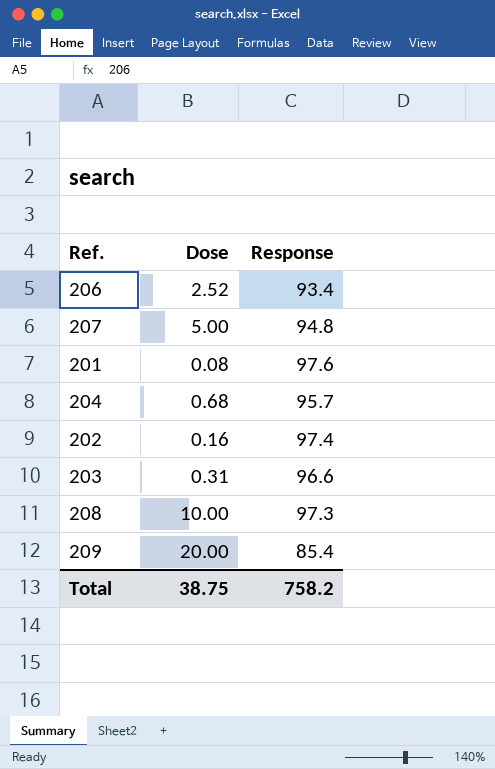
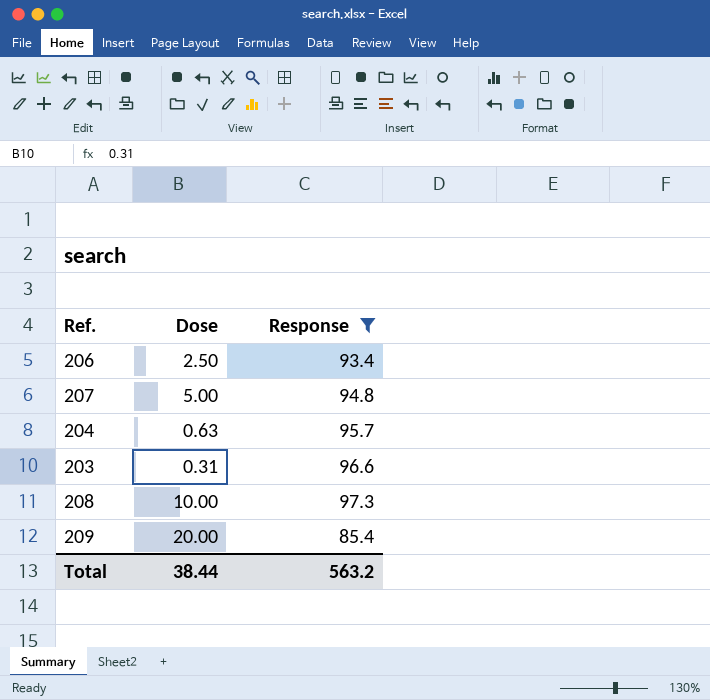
filter: none -> Response <= 97.3
206 | Dose: 2.52 -> 2.50
204 | Dose: 0.68 -> 0.63
Total | Dose: 38.75 -> 38.44
Total | Response: 758.2 -> 563.2

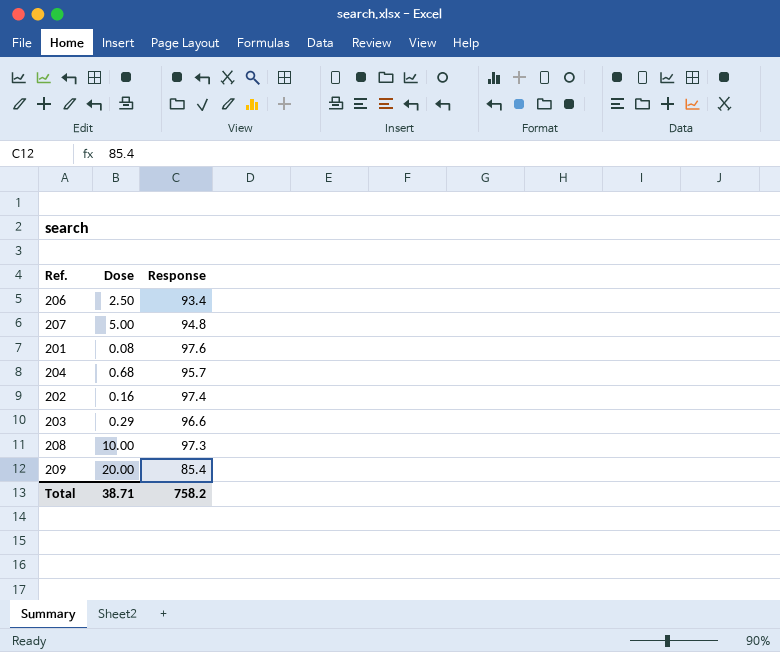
filter: Response <= 97.3 -> none
204 | Dose: 0.63 -> 0.68
203 | Dose: 0.31 -> 0.29
Total | Dose: 38.44 -> 38.71
Total | Response: 563.2 -> 758.2

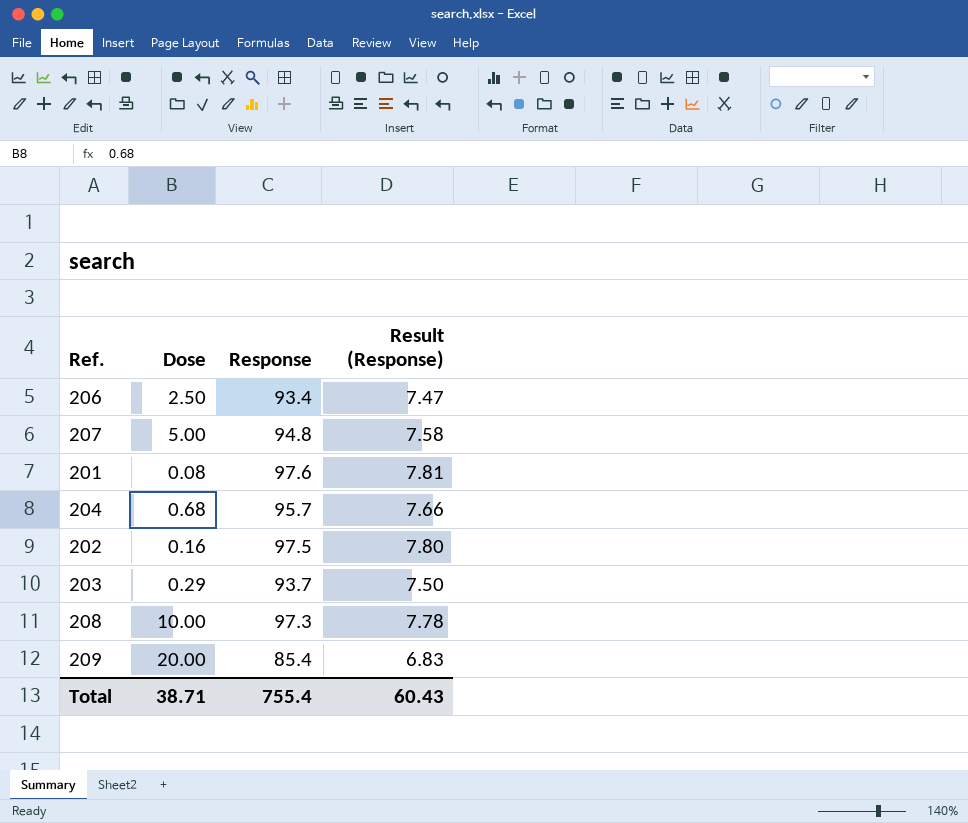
column Result (Response) | formula: none -> [Response] * 0.08
202 | Response: 97.4 -> 97.5
203 | Response: 96.6 -> 93.7
Total | Response: 758.2 -> 755.4

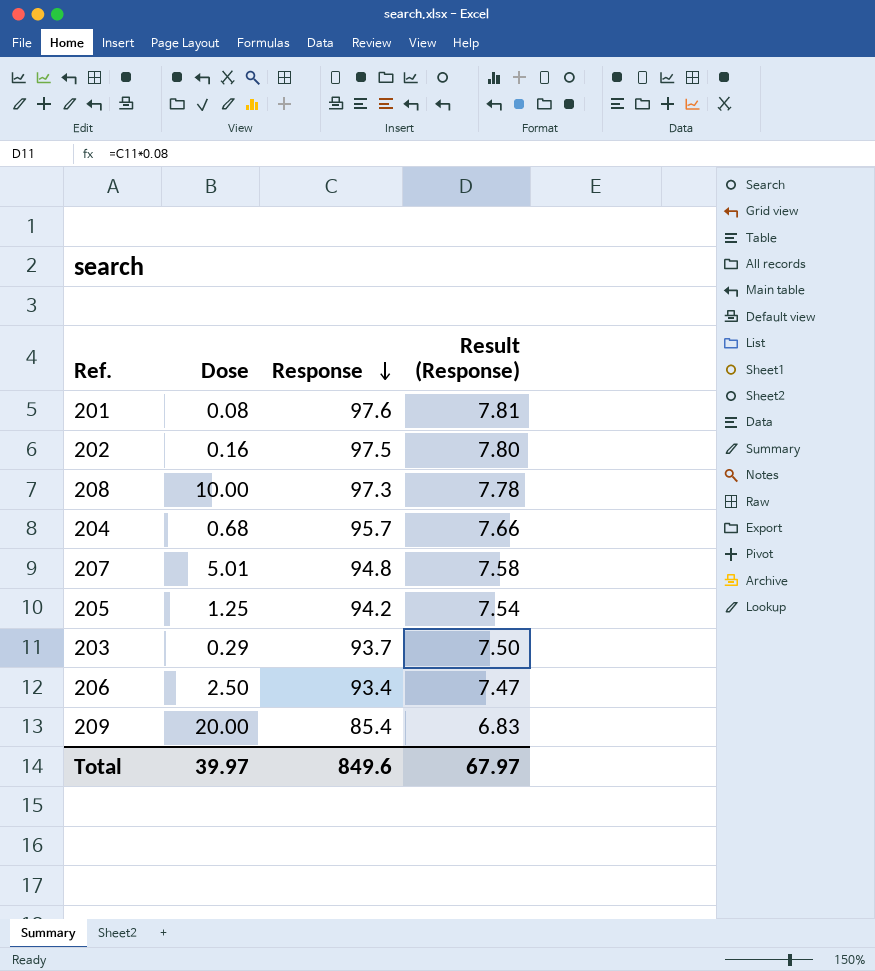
row order: none -> Response descending
207 | Dose: 5.00 -> 5.01
row 205: none -> 1.25 | 94.2 | 7.54
Total | Dose: 38.71 -> 39.97
Total | Response: 755.4 -> 849.6
Total | Result (Response): 60.43 -> 67.97

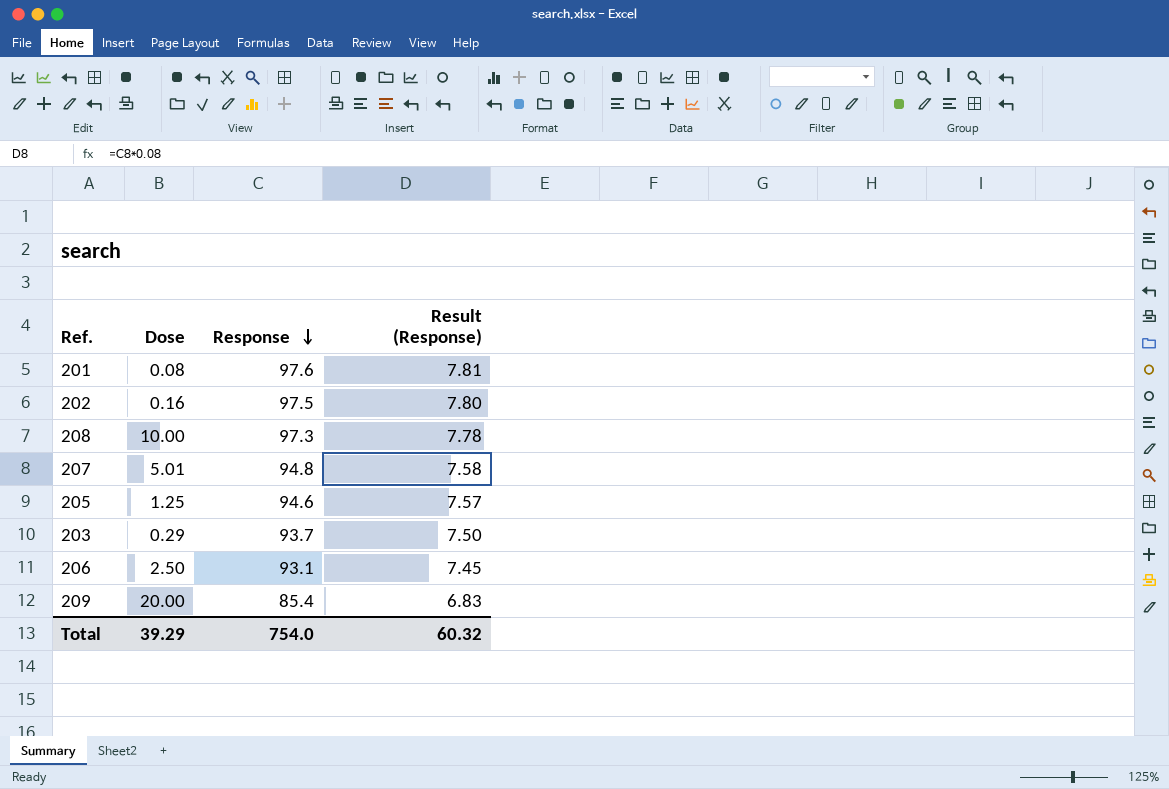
row 204: 0.68 | 95.7 | 7.66 -> none
205 | Response: 94.2 -> 94.6
205 | Result (Response): 7.54 -> 7.57
206 | Response: 93.4 -> 93.1
206 | Result (Response): 7.47 -> 7.45
Total | Dose: 39.97 -> 39.29
Total | Response: 849.6 -> 754.0
Total | Result (Response): 67.97 -> 60.32

